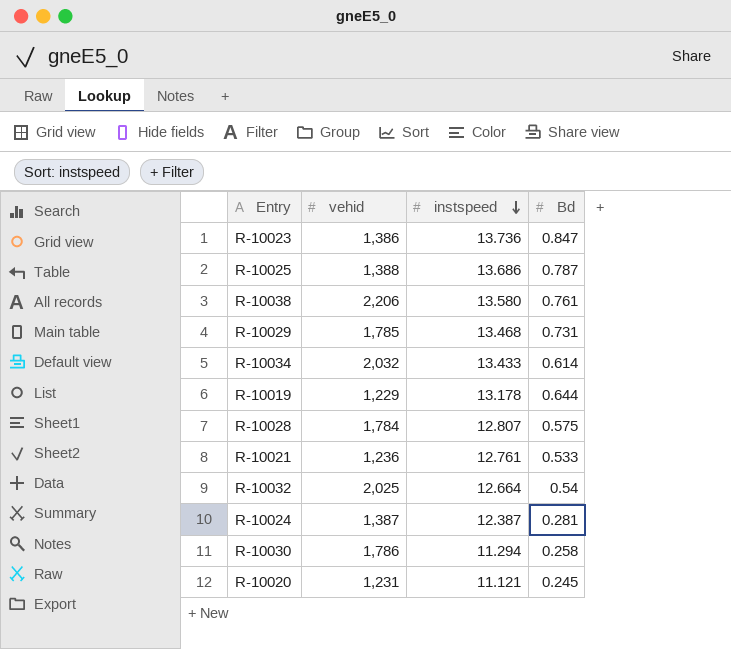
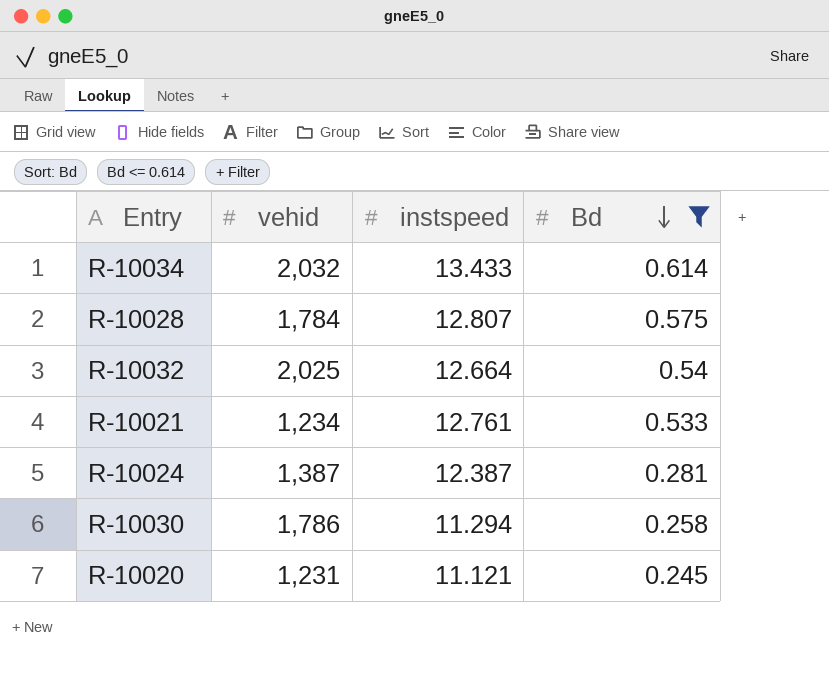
filter: none -> Bd <= 0.614
row order: instspeed descending -> Bd descending
R-10021 | vehid: 1,236 -> 1,234

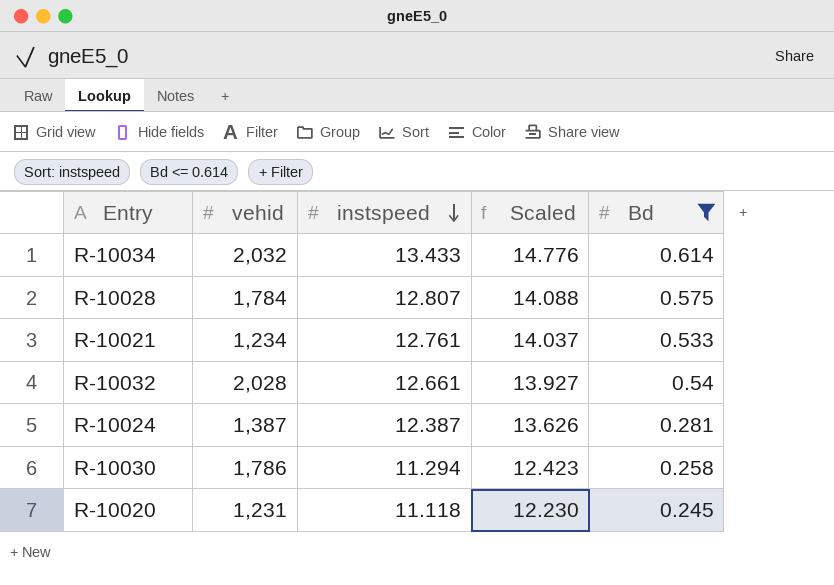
row order: Bd descending -> instspeed descending
column Scaled | formula: none -> [instspeed] * 1.1
R-10032 | vehid: 2,025 -> 2,028
R-10032 | instspeed: 12.664 -> 12.661
R-10020 | instspeed: 11.121 -> 11.118

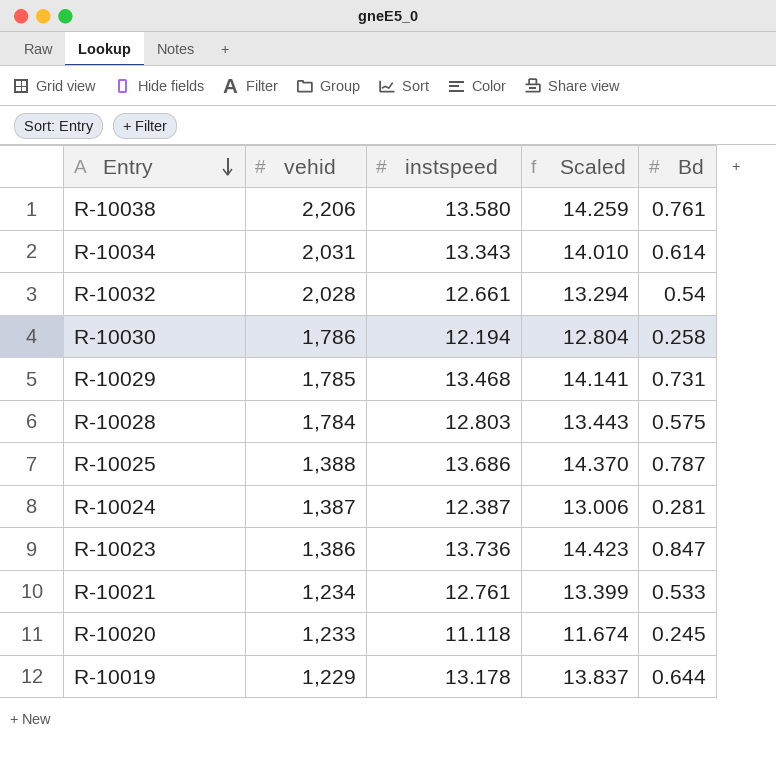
filter: Bd <= 0.614 -> none
row order: instspeed descending -> Entry descending
column Scaled | formula: [instspeed] * 1.1 -> [instspeed] * 1.05
R-10034 | vehid: 2,032 -> 2,031
R-10034 | instspeed: 13.433 -> 13.343
R-10030 | instspeed: 11.294 -> 12.194
R-10028 | instspeed: 12.807 -> 12.803
R-10020 | vehid: 1,231 -> 1,233

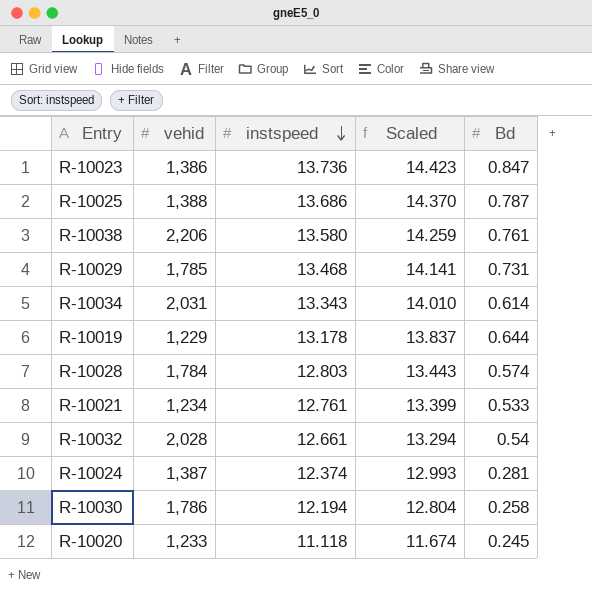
row order: Entry descending -> instspeed descending
R-10028 | Bd: 0.575 -> 0.574
R-10024 | instspeed: 12.387 -> 12.374
R-10024 | Scaled: 13.006 -> 12.993

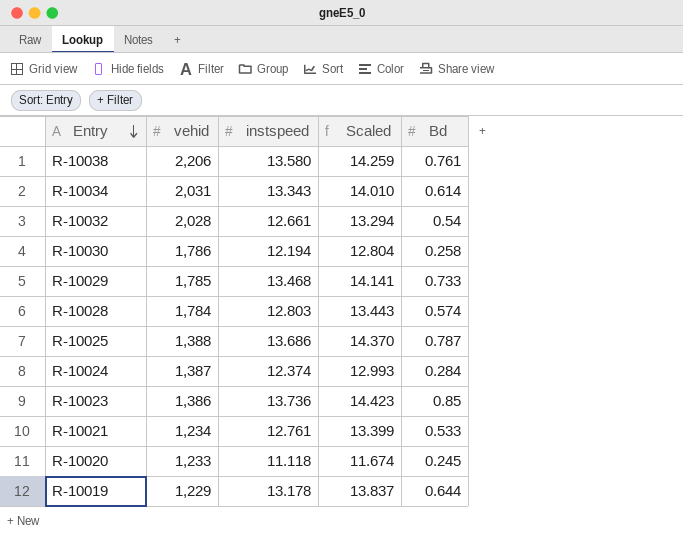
row order: instspeed descending -> Entry descending
R-10029 | Bd: 0.731 -> 0.733
R-10024 | Bd: 0.281 -> 0.284
R-10023 | Bd: 0.847 -> 0.85

